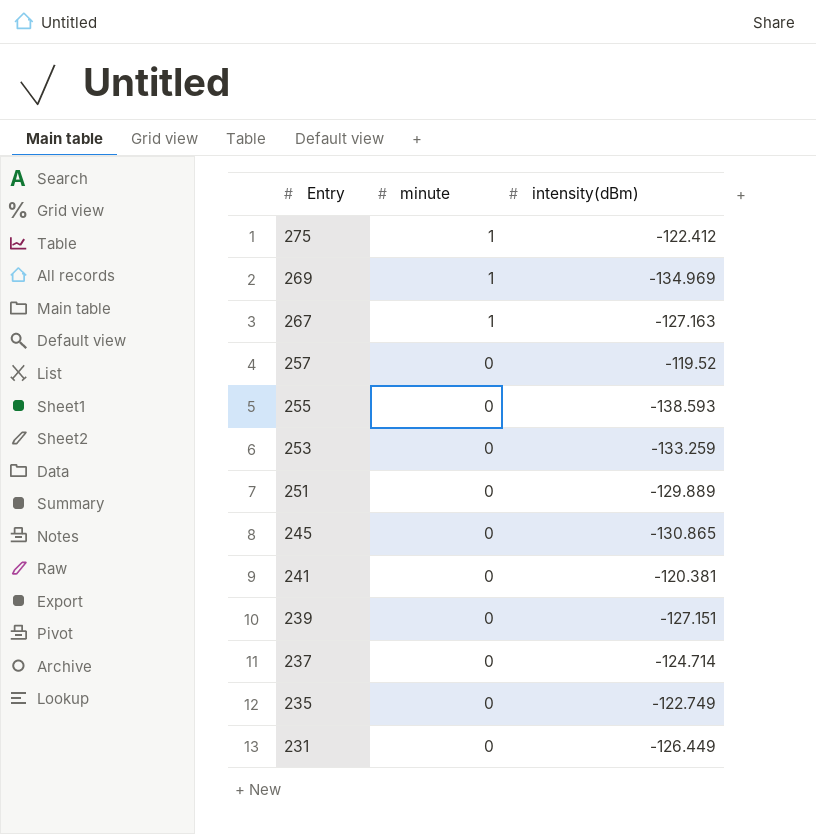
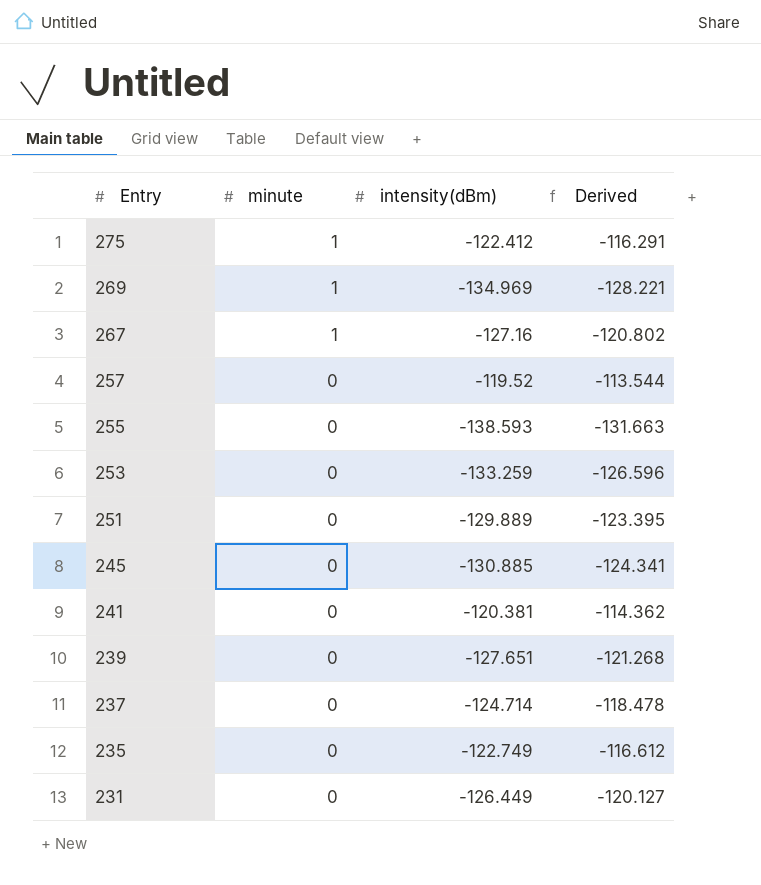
column Derived | formula: none -> [intensity(dBm)] * 0.95
267 | intensity(dBm): -127.163 -> -127.16
245 | intensity(dBm): -130.865 -> -130.885
239 | intensity(dBm): -127.151 -> -127.651

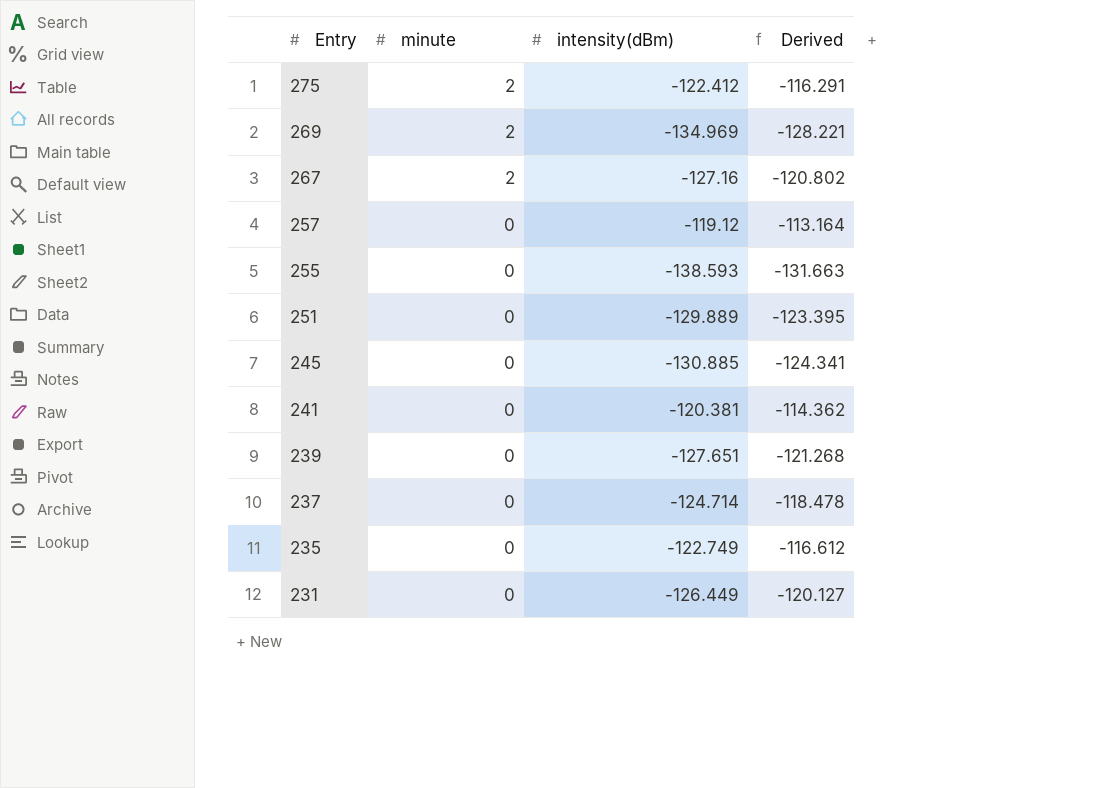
row 253: 0 | -133.259 | -126.596 -> none
275 | minute: 1 -> 2
269 | minute: 1 -> 2
267 | minute: 1 -> 2
257 | intensity(dBm): -119.52 -> -119.12
257 | Derived: -113.544 -> -113.164

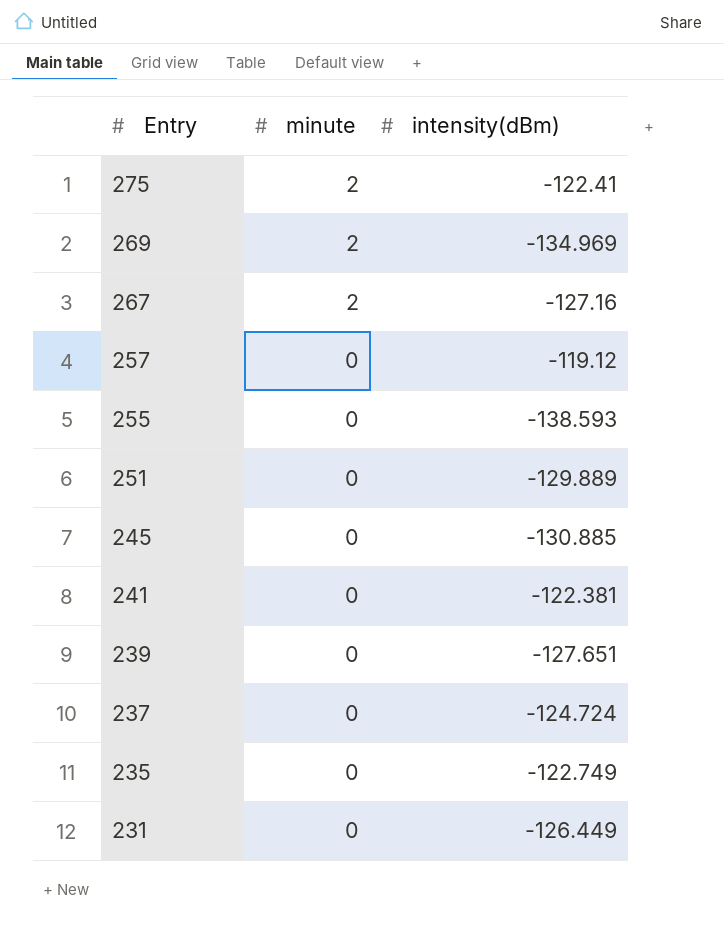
column Derived | formula: [intensity(dBm)] * 0.95 -> none
275 | intensity(dBm): -122.412 -> -122.41
241 | intensity(dBm): -120.381 -> -122.381
237 | intensity(dBm): -124.714 -> -124.724

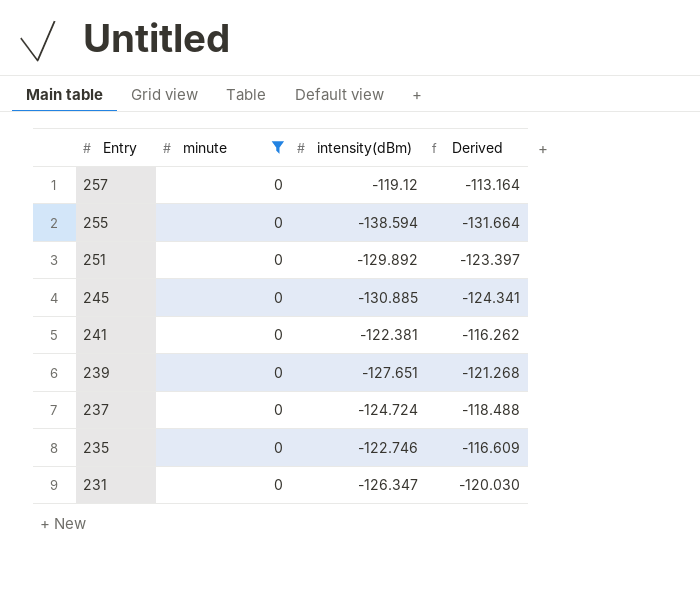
filter: none -> minute = 0
column Derived | formula: none -> [intensity(dBm)] * 0.95
255 | intensity(dBm): -138.593 -> -138.594
251 | intensity(dBm): -129.889 -> -129.892
235 | intensity(dBm): -122.749 -> -122.746
231 | intensity(dBm): -126.449 -> -126.347

